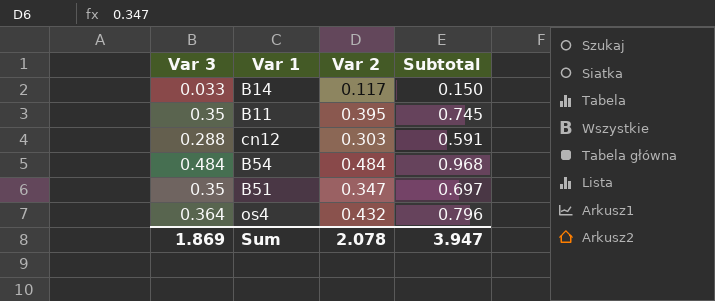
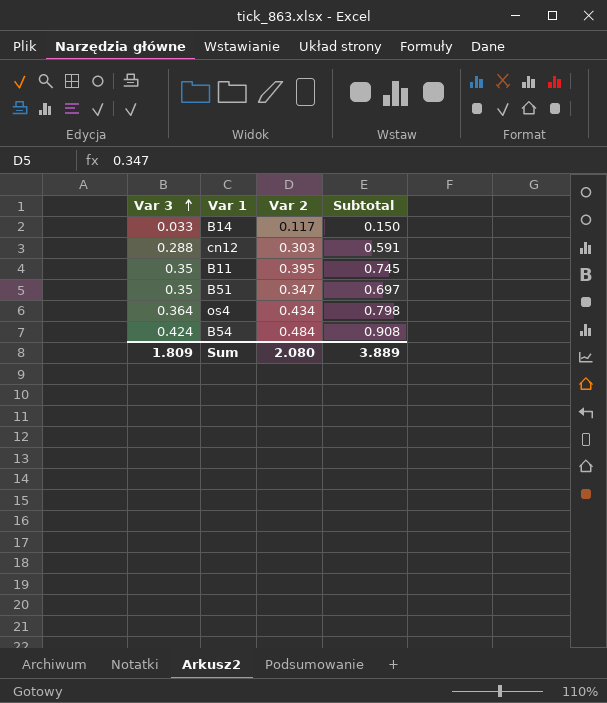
row order: none -> Var 3 ascending
os4 | Var 2: 0.432 -> 0.434
os4 | Subtotal: 0.796 -> 0.798
B54 | Var 3: 0.484 -> 0.424
B54 | Subtotal: 0.968 -> 0.908
Sum | Var 3: 1.869 -> 1.809
Sum | Var 2: 2.078 -> 2.080
Sum | Subtotal: 3.947 -> 3.889

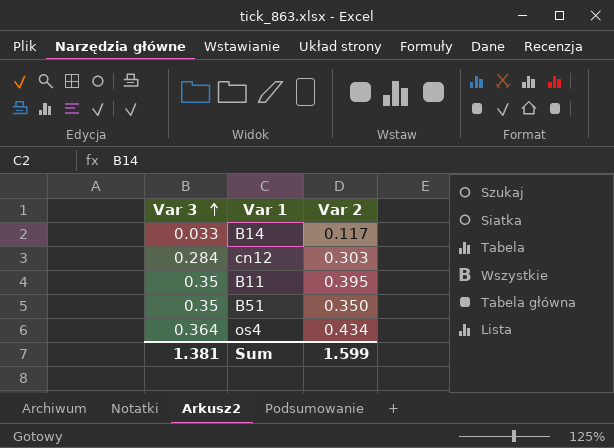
column Subtotal | formula: [Var 3] + [Var 2] -> none
row B54: 0.424 | 0.484 | 0.908 -> none
cn12 | Var 3: 0.288 -> 0.284
B51 | Var 2: 0.347 -> 0.350
Sum | Var 3: 1.809 -> 1.381
Sum | Var 2: 2.080 -> 1.599

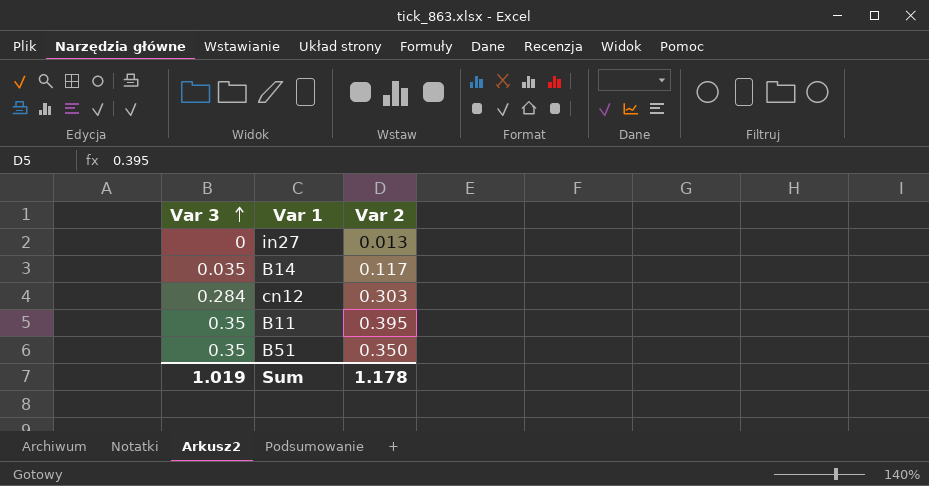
row os4: 0.364 | 0.434 -> none
row in27: none -> 0 | 0.013
B14 | Var 3: 0.033 -> 0.035
Sum | Var 3: 1.381 -> 1.019
Sum | Var 2: 1.599 -> 1.178

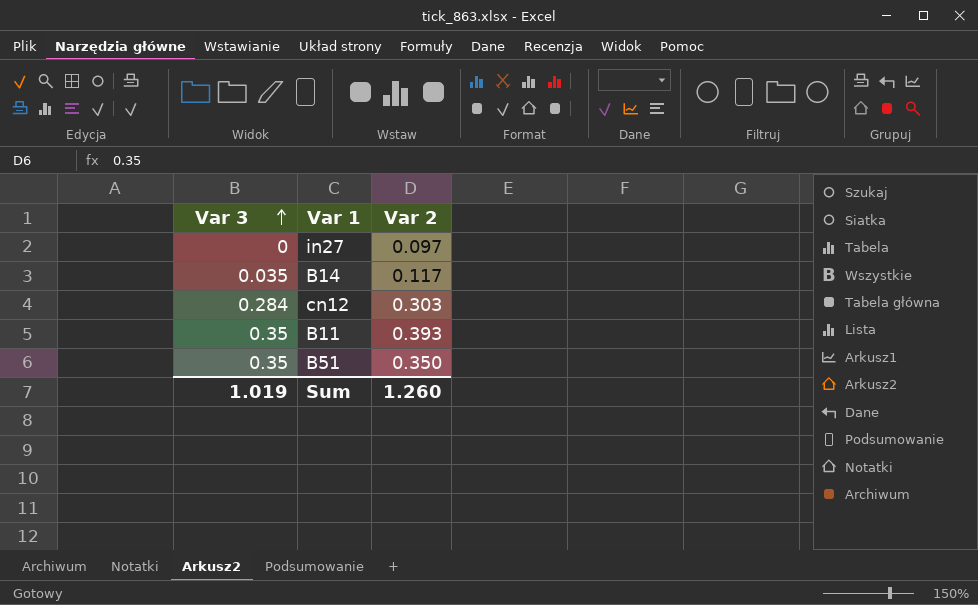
in27 | Var 2: 0.013 -> 0.097
B11 | Var 2: 0.395 -> 0.393
Sum | Var 2: 1.178 -> 1.260

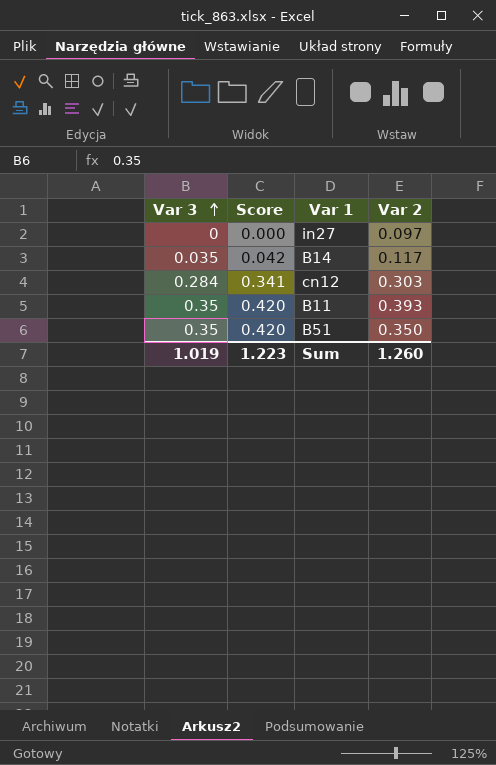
column Score | formula: none -> [Var 3] * 1.2

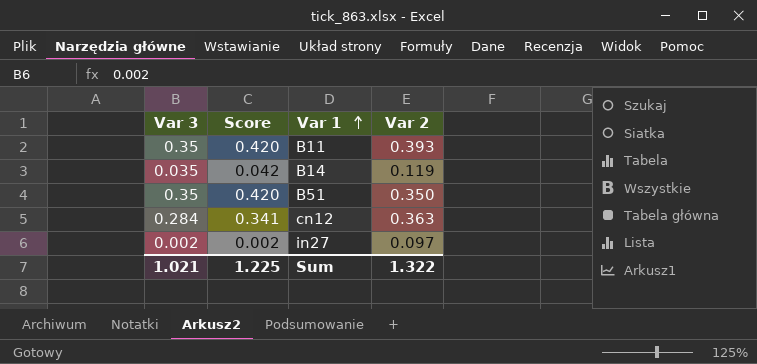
row order: Var 3 ascending -> Var 1 ascending
B14 | Var 2: 0.117 -> 0.119
cn12 | Var 2: 0.303 -> 0.363
in27 | Var 3: 0 -> 0.002
in27 | Score: 0.000 -> 0.002
Sum | Var 3: 1.019 -> 1.021
Sum | Score: 1.223 -> 1.225
Sum | Var 2: 1.260 -> 1.322

